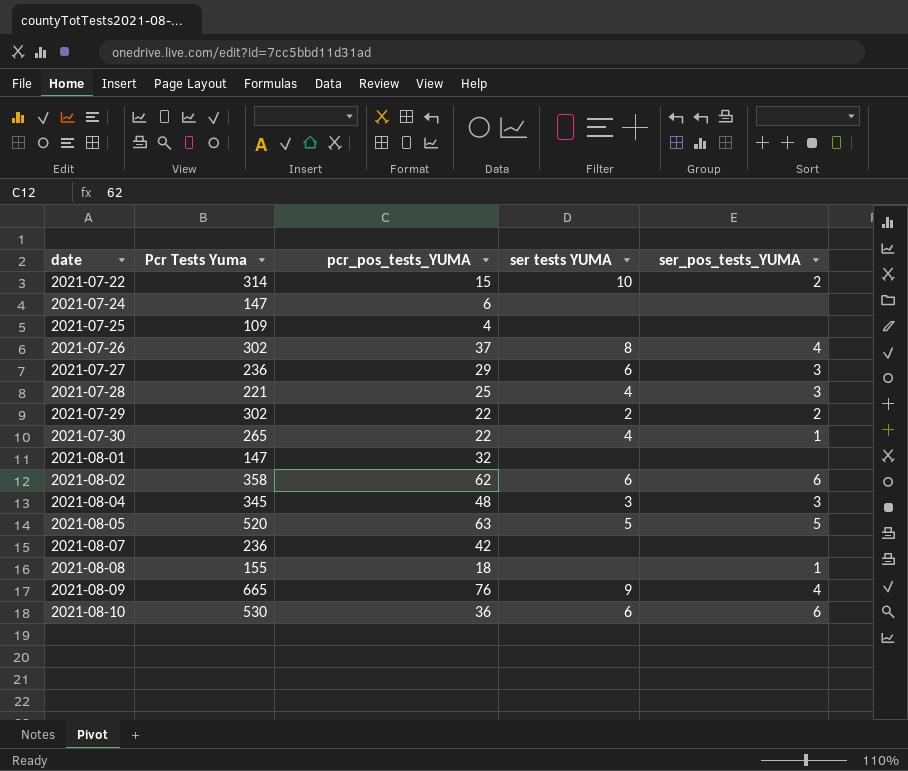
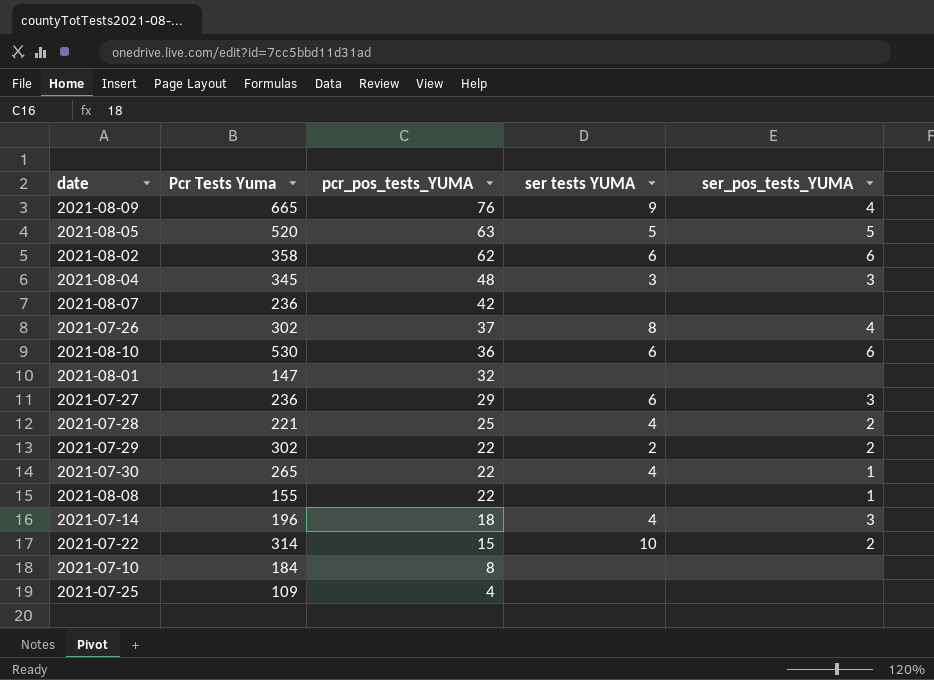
row order: date ascending -> pcr_pos_tests_YUMA descending
row 2021-07-24: 147 | 6 | none | none -> none
2021-07-28 | ser_pos_tests_YUMA: 3 -> 2
2021-08-08 | pcr_pos_tests_YUMA: 18 -> 22
row 2021-07-14: none -> 196 | 18 | 4 | 3
row 2021-07-10: none -> 184 | 8 | none | none

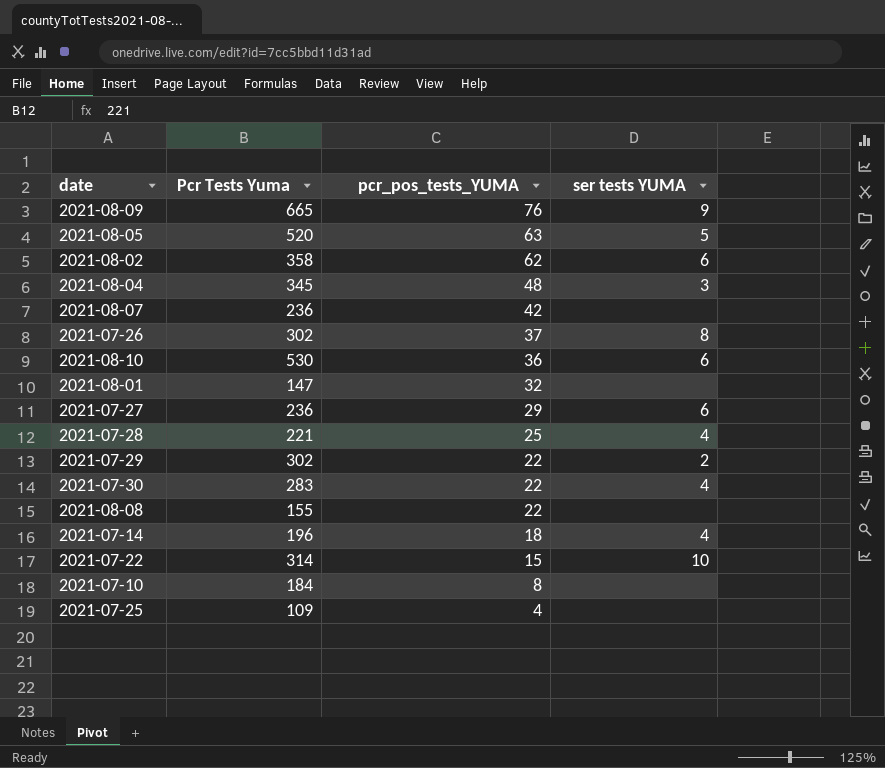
column ser_pos_tests_YUMA | position: 5 -> none
2021-07-30 | Pcr Tests Yuma: 265 -> 283

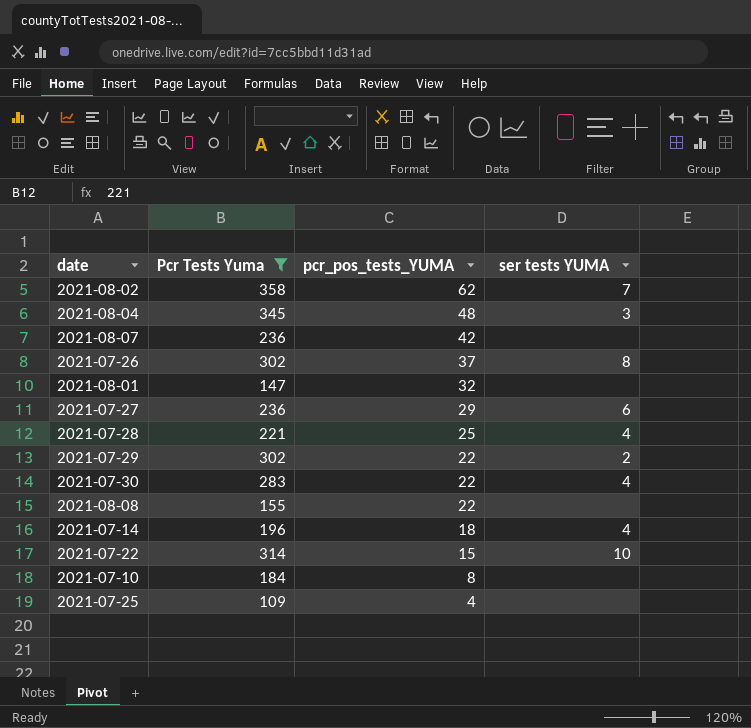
filter: none -> Pcr Tests Yuma <= 358
2021-08-02 | ser tests YUMA: 6 -> 7

